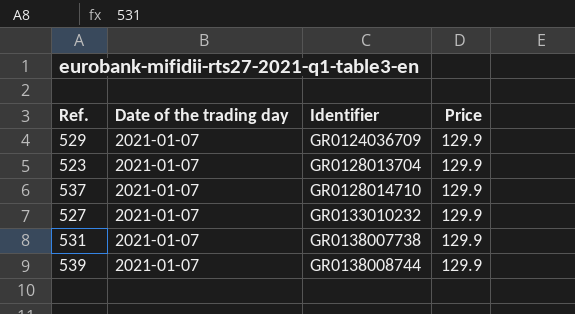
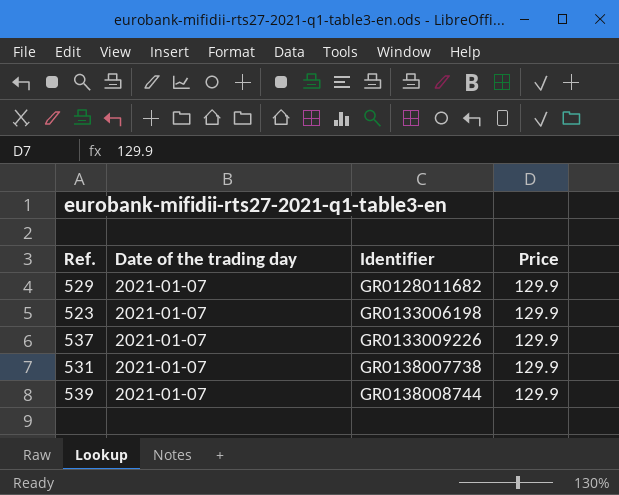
row 527: 2021-01-07 | GR0133010232 | 129.9 -> none
529 | Identifier: GR0124036709 -> GR0128011682
523 | Identifier: GR0128013704 -> GR0133006198
537 | Identifier: GR0128014710 -> GR0133009226

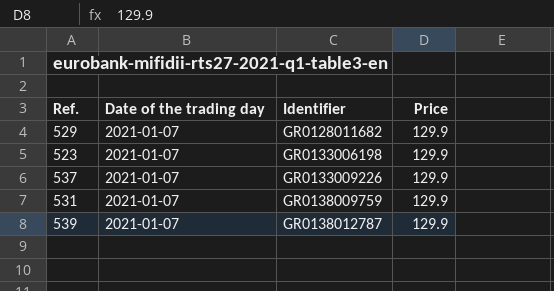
531 | Identifier: GR0138007738 -> GR0138009759
539 | Identifier: GR0138008744 -> GR0138012787

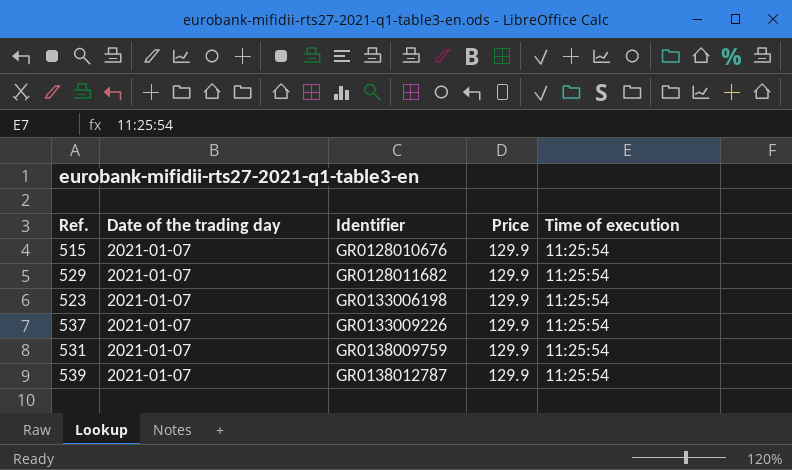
column Time of execution | position: none -> 5
row 515: none -> 2021-01-07 | GR0128010676 | 129.9 | 11:25:54

